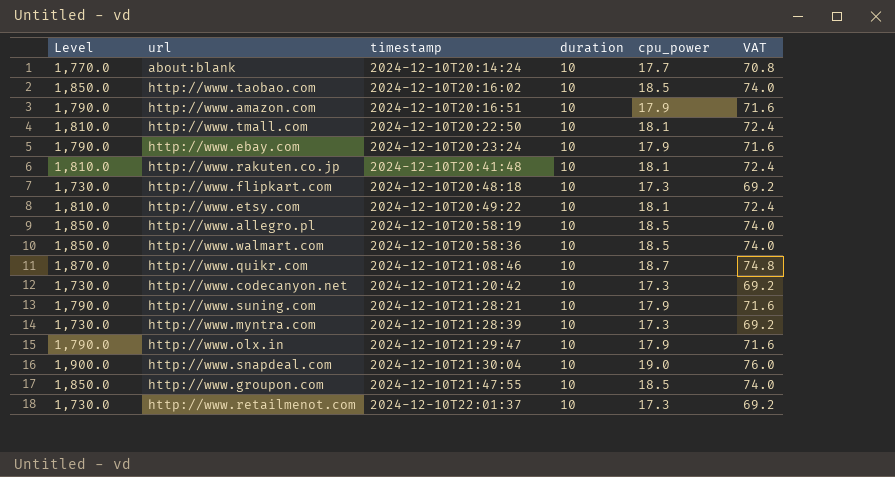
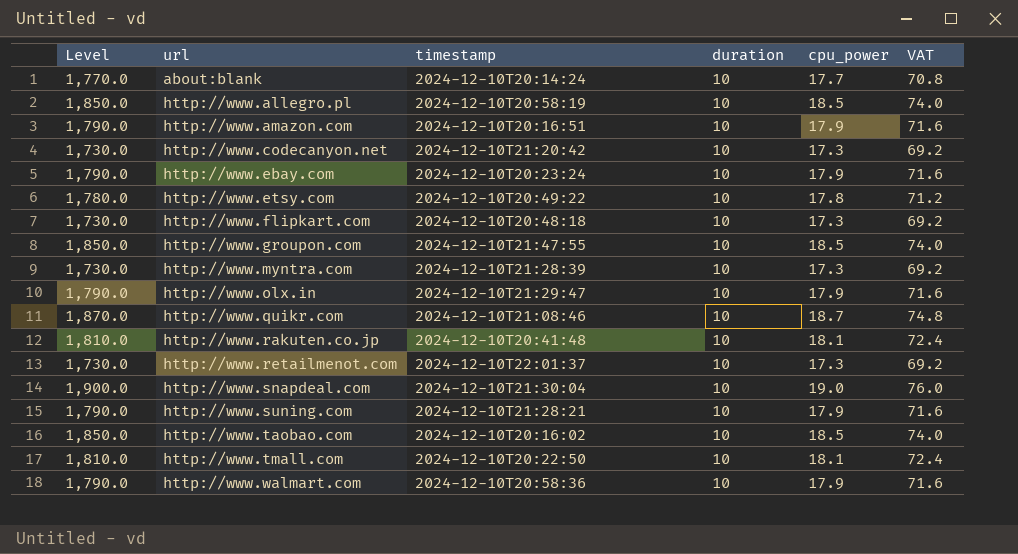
row order: timestamp ascending -> url ascending
http://www.etsy.com | Level: 1,810.0 -> 1,780.0
http://www.etsy.com | cpu_power: 18.1 -> 17.8
http://www.etsy.com | VAT: 72.4 -> 71.2
http://www.walmart.com | Level: 1,850.0 -> 1,790.0
http://www.walmart.com | cpu_power: 18.5 -> 17.9
http://www.walmart.com | VAT: 74.0 -> 71.6

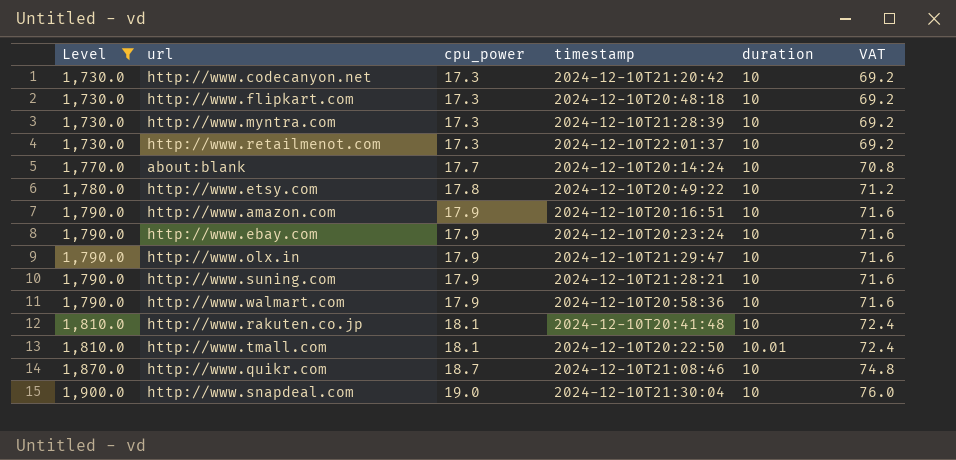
filter: none -> Level != 1,850.0
row order: url ascending -> Level ascending
column cpu_power | position: 5 -> 3
http://www.tmall.com | duration: 10 -> 10.01

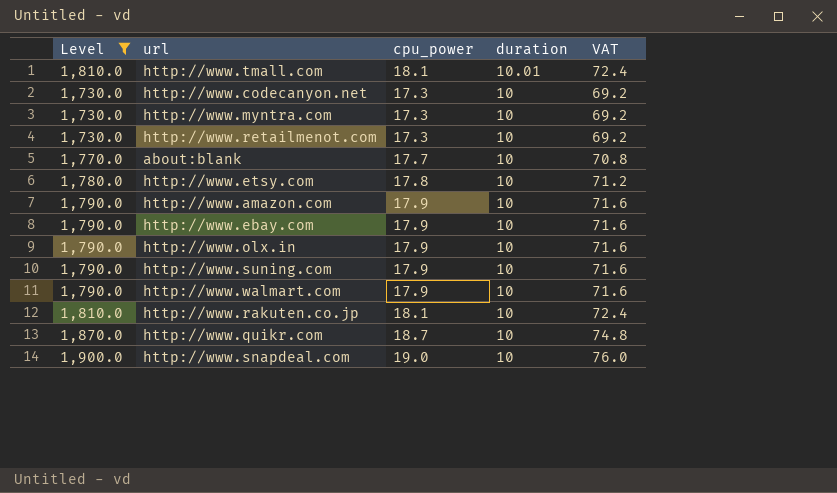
row order: Level ascending -> duration descending
column timestamp | position: 4 -> none
row http://www.flipkart.com: 1,730.0 | 17.3 | 2024-12-10T20:48:18 | 10 | 69.2 -> none

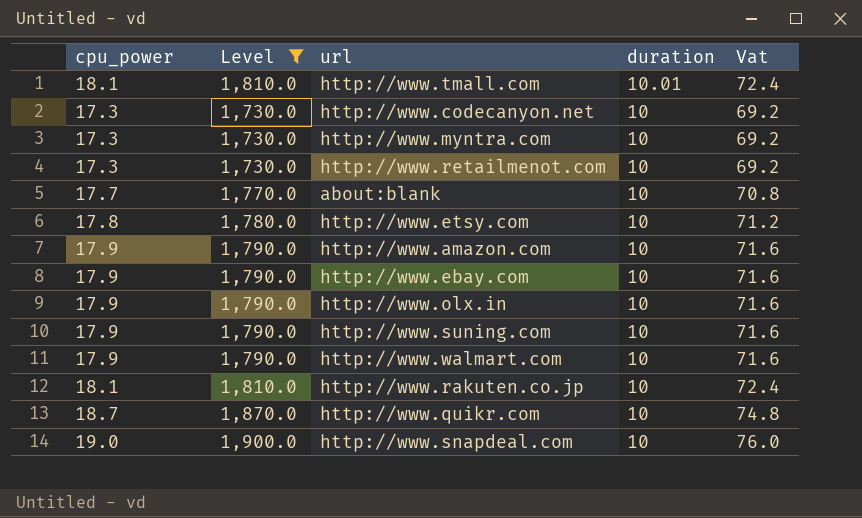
column cpu_power | position: 3 -> 1
column name: VAT -> Vat

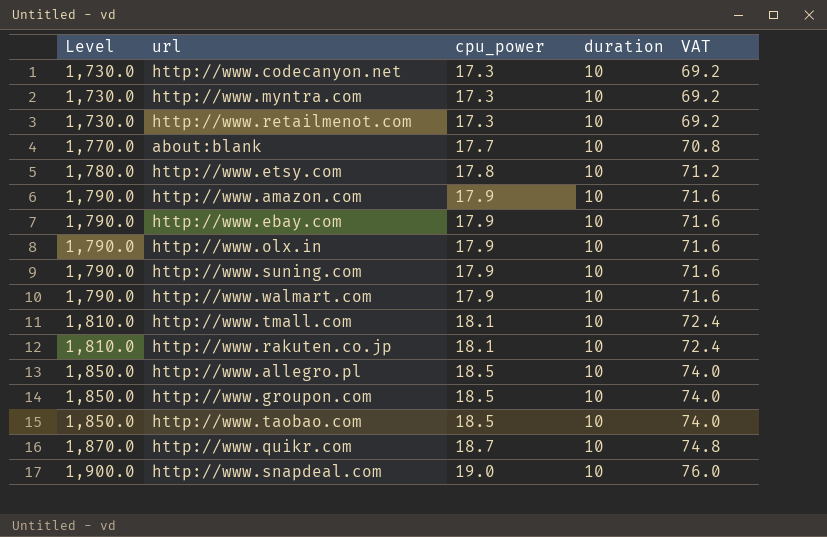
filter: Level != 1,850.0 -> none
row order: duration descending -> Level ascending
column cpu_power | position: 1 -> 3
column name: Vat -> VAT
http://www.tmall.com | duration: 10.01 -> 10

